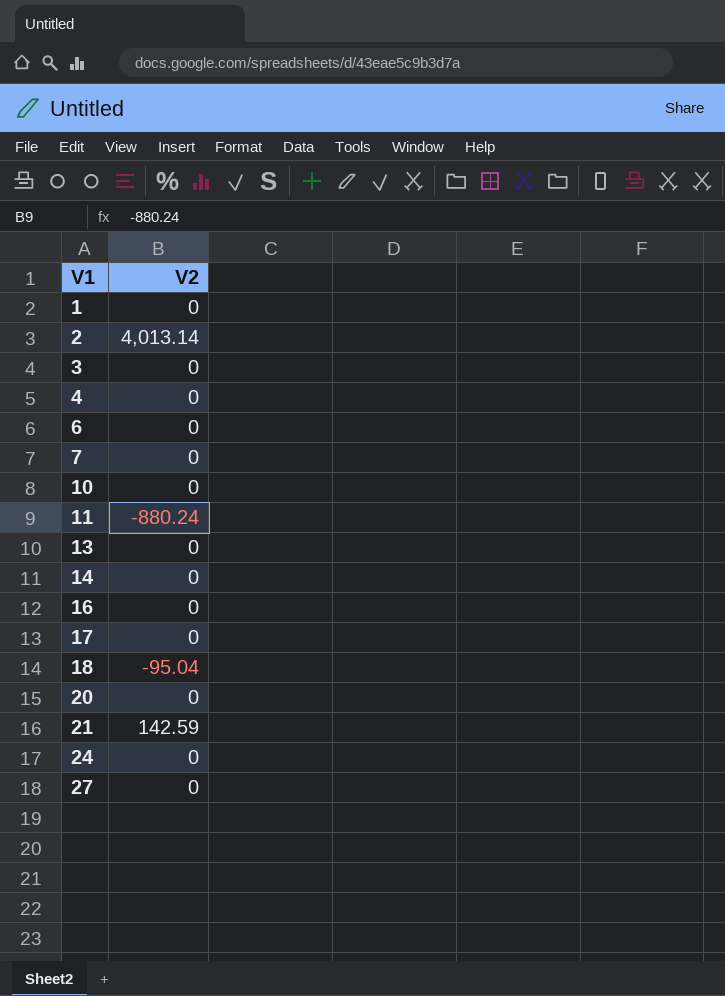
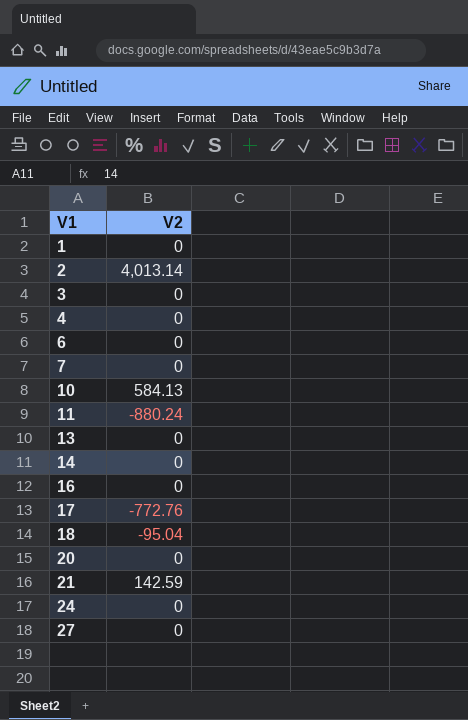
10 | V2: 0 -> 584.13
17 | V2: 0 -> -772.76

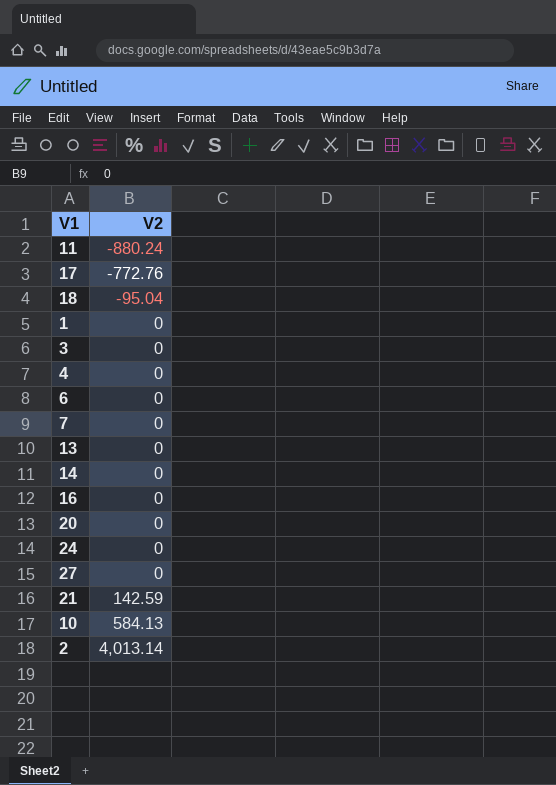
row order: V1 ascending -> V2 ascending

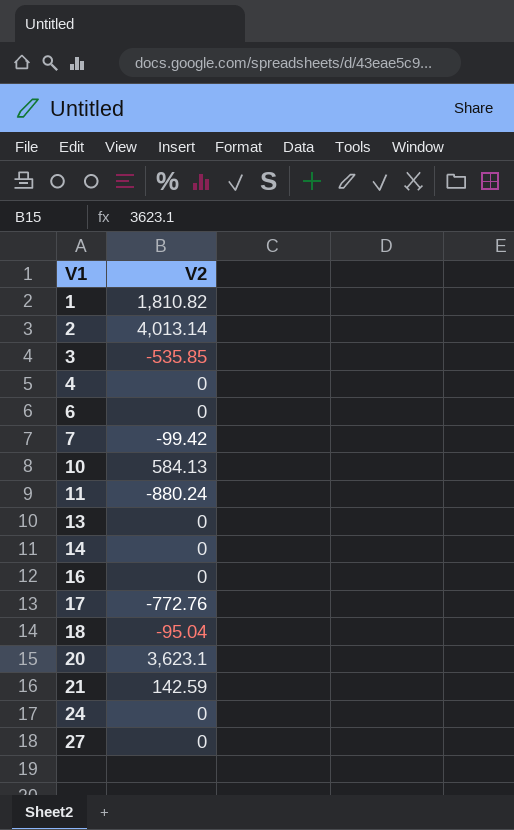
row order: V2 ascending -> V1 ascending
1 | V2: 0 -> 1,810.82
3 | V2: 0 -> -535.85
7 | V2: 0 -> -99.42
20 | V2: 0 -> 3,623.1

